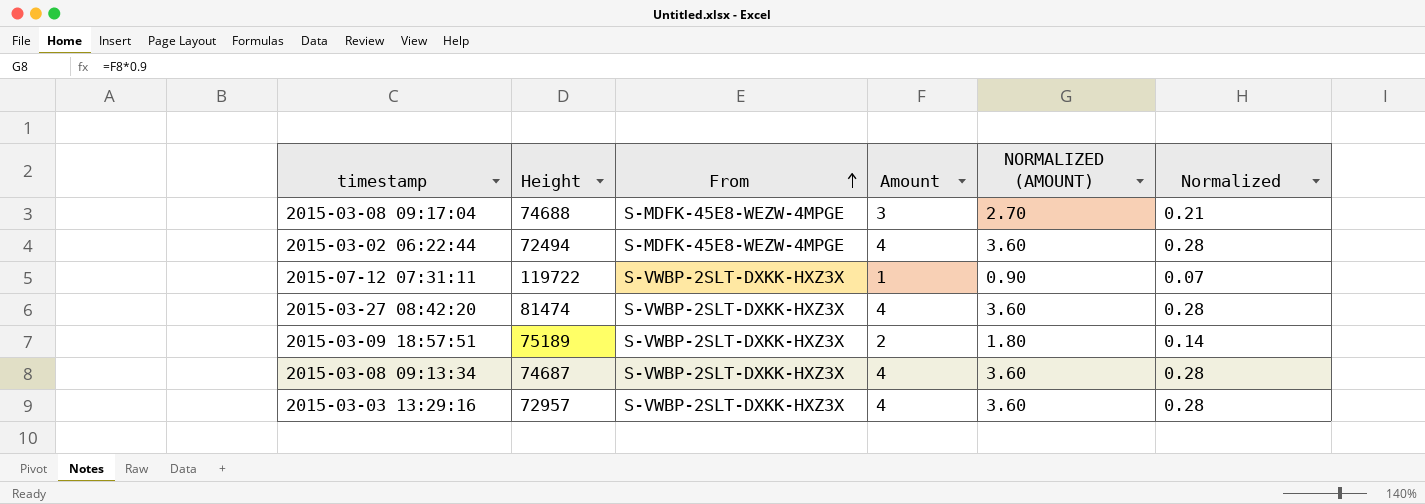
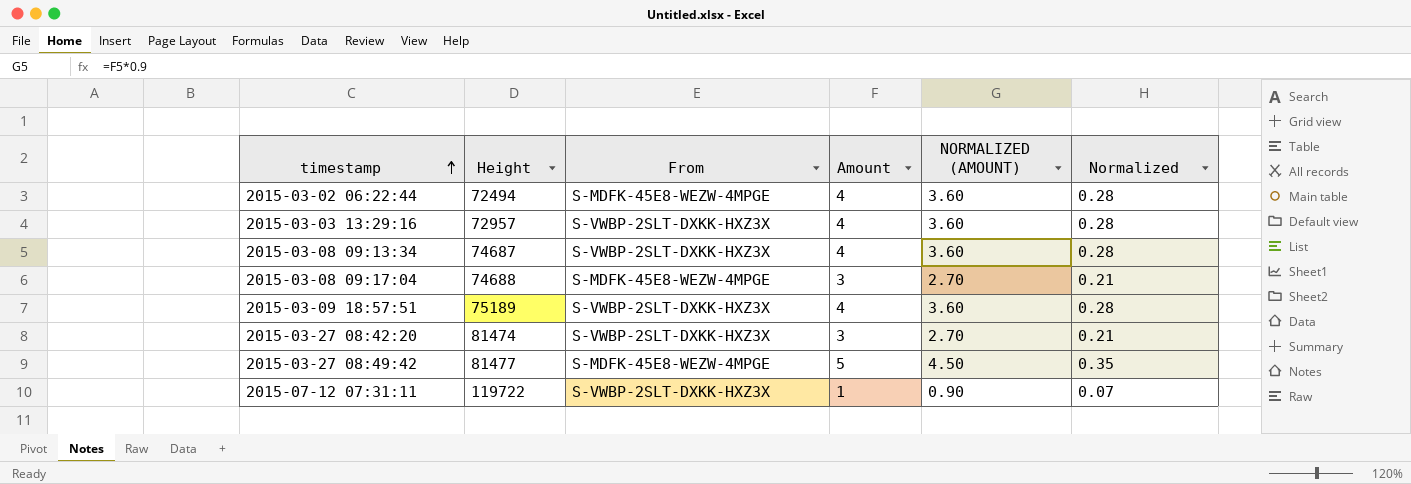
row order: From ascending -> timestamp ascending
2015-03-09 18:57:51 | Amount: 2 -> 4
2015-03-09 18:57:51 | NORMALIZED (AMOUNT): 1.80 -> 3.60
2015-03-09 18:57:51 | Normalized: 0.14 -> 0.28
2015-03-27 08:42:20 | Amount: 4 -> 3
2015-03-27 08:42:20 | NORMALIZED (AMOUNT): 3.60 -> 2.70
2015-03-27 08:42:20 | Normalized: 0.28 -> 0.21
row 2015-03-27 08:49:42: none -> 81477 | S-MDFK-45E8-WEZW-4MPGE | 5 | 4.50 | 0.35

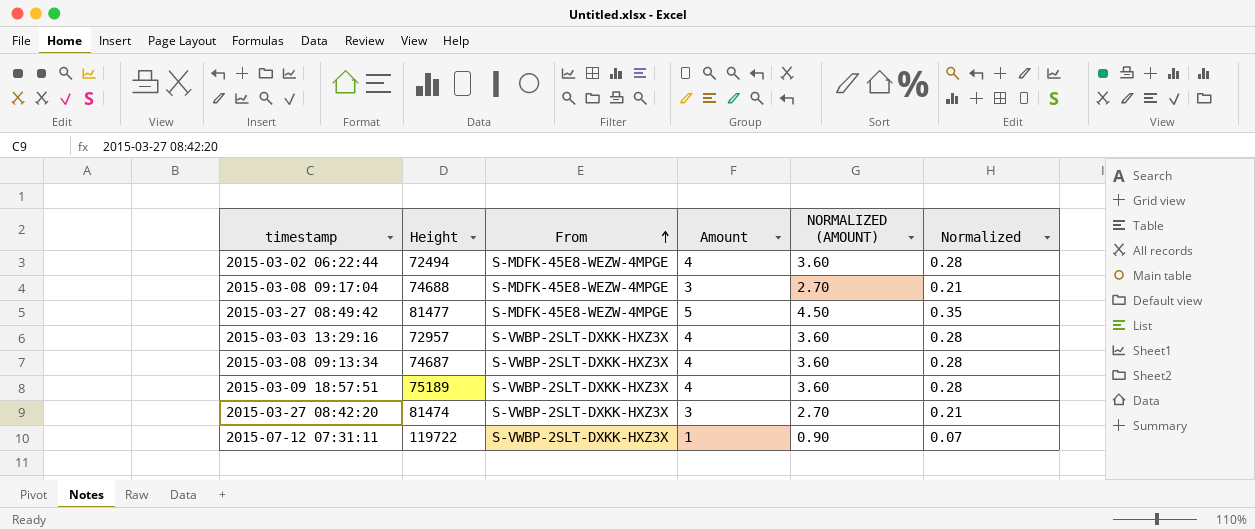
row order: timestamp ascending -> From ascending

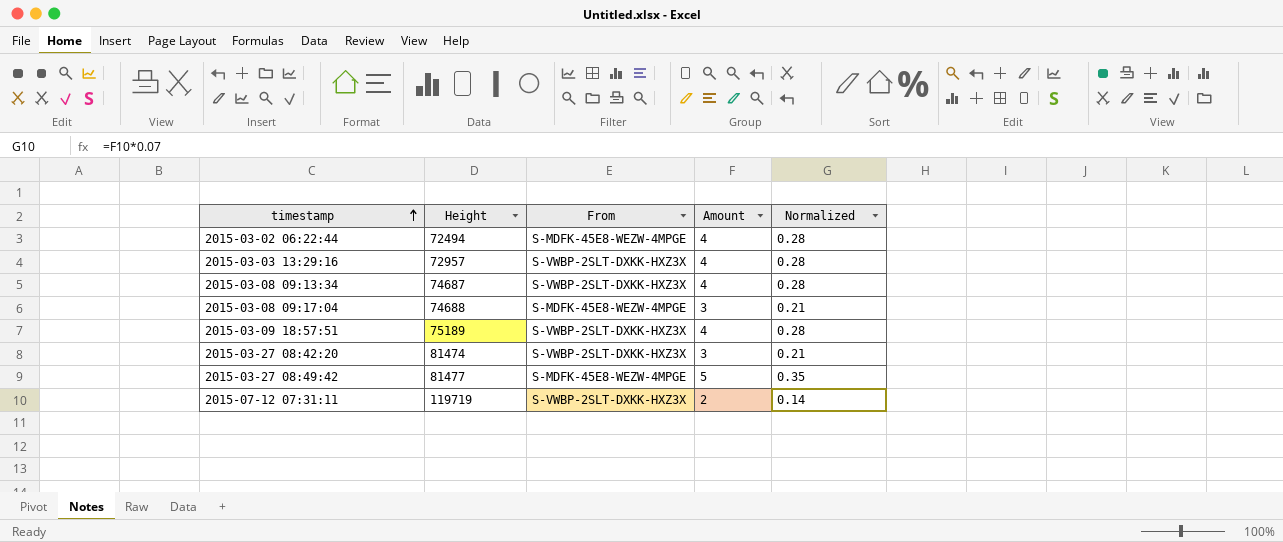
row order: From ascending -> timestamp ascending
column NORMALIZED (AMOUNT) | formula: [Amount] * 0.9 -> none
2015-07-12 07:31:11 | Height: 119722 -> 119719
2015-07-12 07:31:11 | Amount: 1 -> 2
2015-07-12 07:31:11 | Normalized: 0.07 -> 0.14

